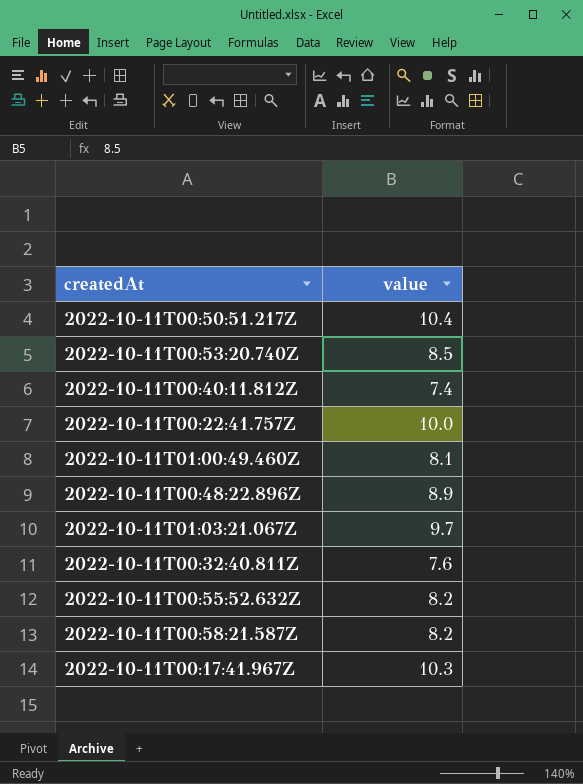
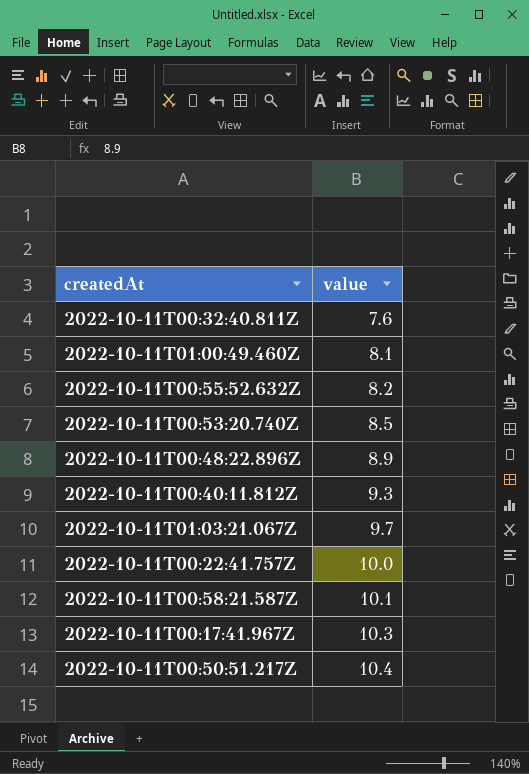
row order: none -> value ascending
2022-10-11T00:40:11.812Z | value: 7.4 -> 9.3
2022-10-11T00:58:21.587Z | value: 8.2 -> 10.1

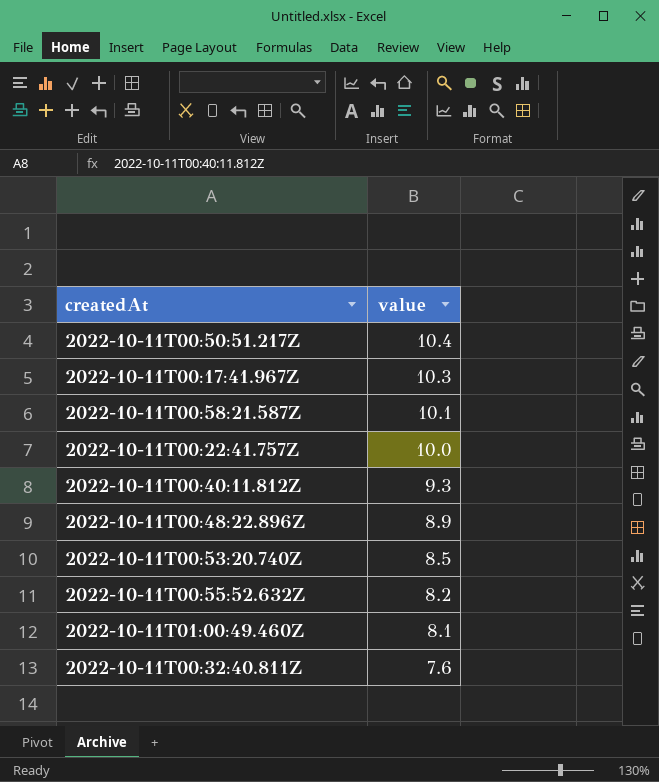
row order: value ascending -> value descending
row 2022-10-11T01:03:21.067Z: 9.7 -> none

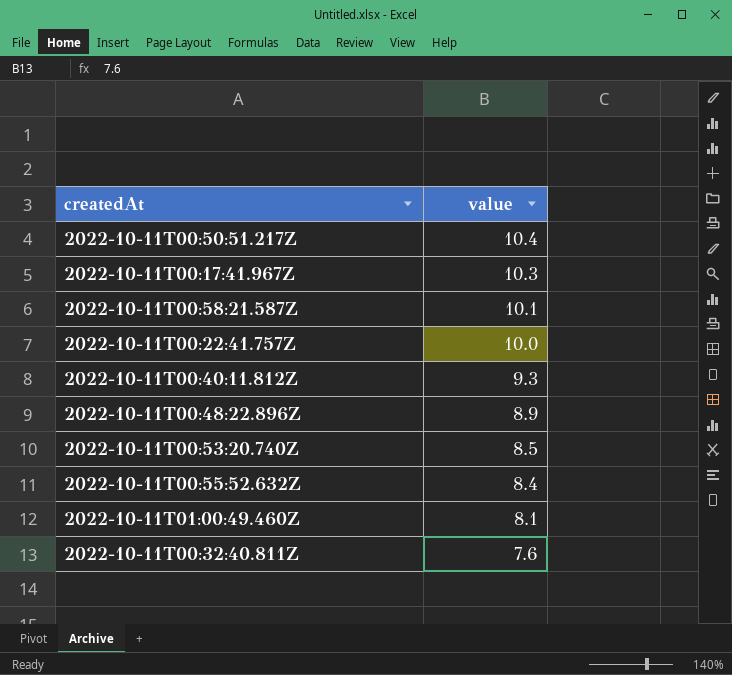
2022-10-11T00:55:52.632Z | value: 8.2 -> 8.4

